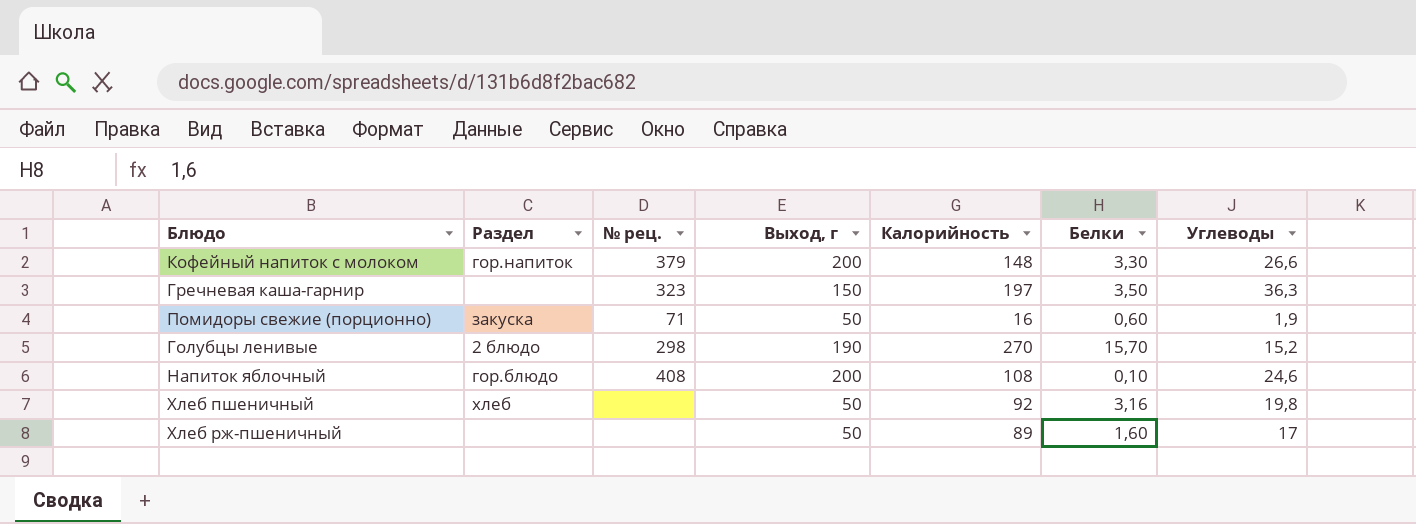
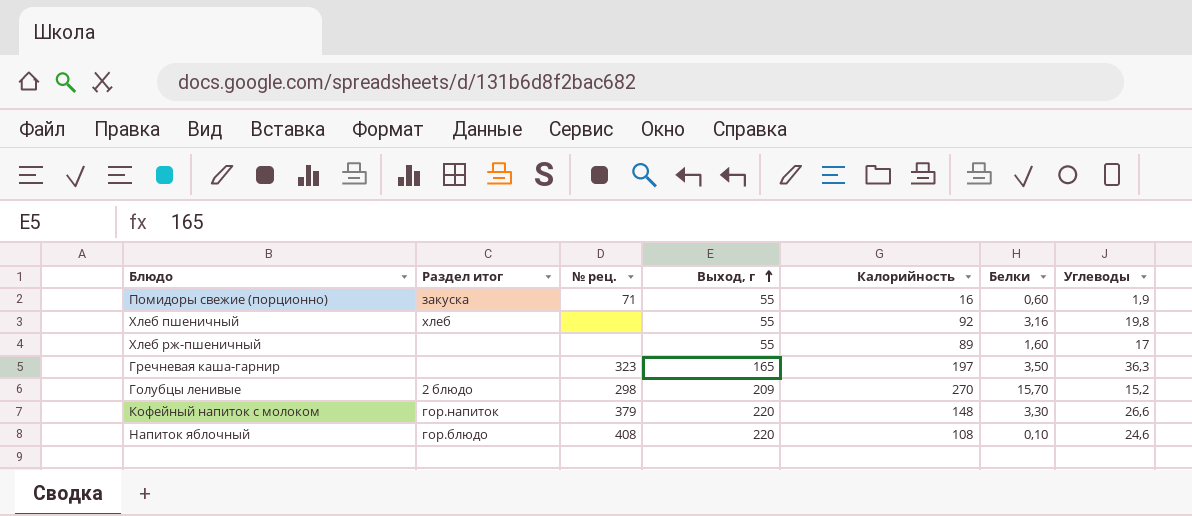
row order: none -> Выход, г ascending
column name: Раздел -> Раздел итог
Помидоры свежие (порционно) | Выход, г: 50 -> 55
Хлеб пшеничный | Выход, г: 50 -> 55
Хлеб рж-пшеничный | Выход, г: 50 -> 55
Гречневая каша-гарнир | Выход, г: 150 -> 165
Голубцы ленивые | Выход, г: 190 -> 209
Кофейный напиток с молоком | Выход, г: 200 -> 220
Напиток яблочный | Выход, г: 200 -> 220

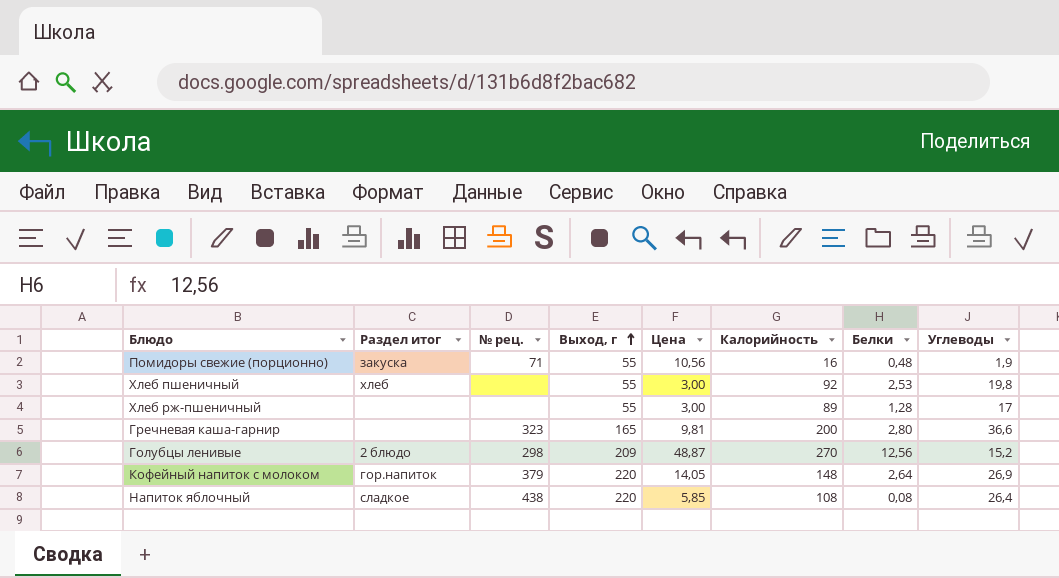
column Цена | position: none -> 5
Помидоры свежие (порционно) | Белки: 0,60 -> 0,48
Хлеб пшеничный | Белки: 3,16 -> 2,53
Хлеб рж-пшеничный | Белки: 1,60 -> 1,28
Гречневая каша-гарнир | Калорийность: 197 -> 200
Гречневая каша-гарнир | Белки: 3,50 -> 2,80
Гречневая каша-гарнир | Углеводы: 36,3 -> 36,6
Голубцы ленивые | Белки: 15,70 -> 12,56
Кофейный напиток с молоком | Белки: 3,30 -> 2,64
Кофейный напиток с молоком | Углеводы: 26,6 -> 26,9
Напиток яблочный | Раздел итог: гор.блюдо -> сладкое
Напиток яблочный | № рец.: 408 -> 438
Напиток яблочный | Белки: 0,10 -> 0,08
Напиток яблочный | Углеводы: 24,6 -> 26,4

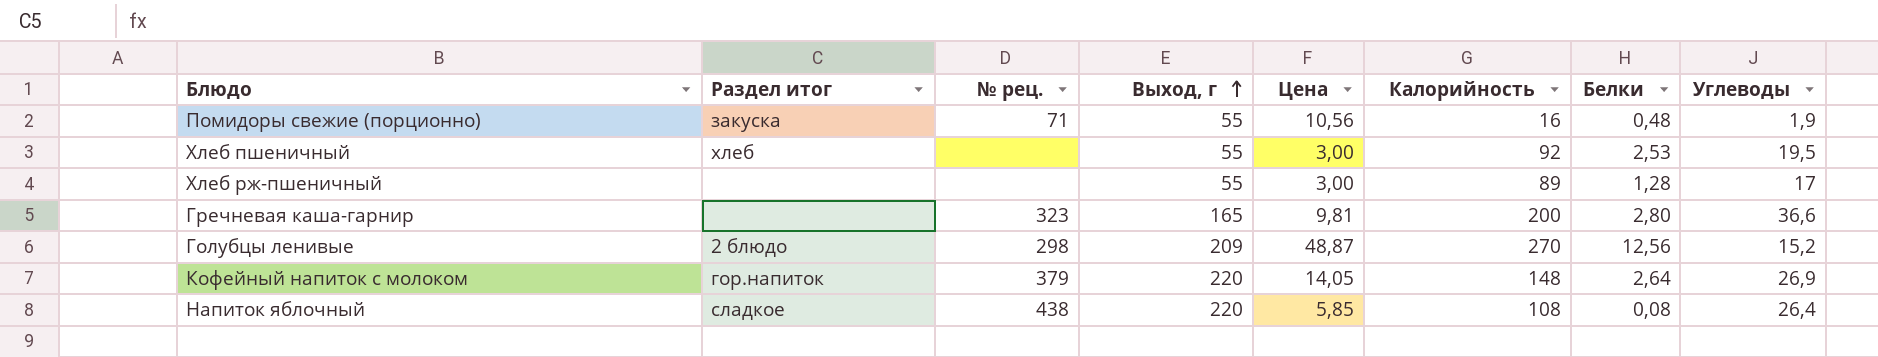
Хлеб пшеничный | Углеводы: 19,8 -> 19,5

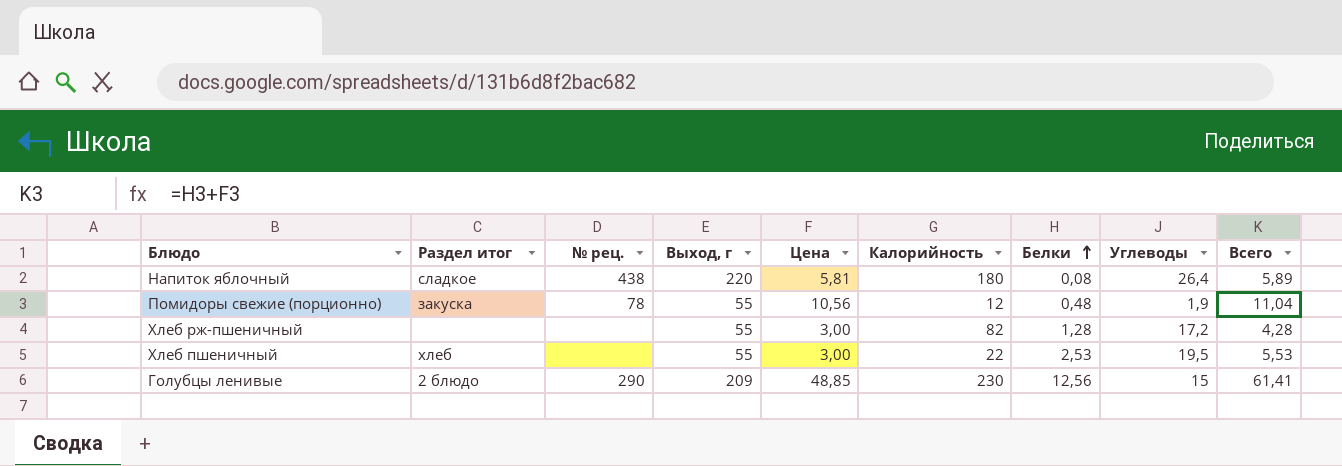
row order: Выход, г ascending -> Белки ascending
column Всего | formula: none -> [Цена] + [Белки]
row Гречневая каша-гарнир: none | 323 | 165 | 9,81 | 200 | 2,80 | 36,6 -> none
row Кофейный напиток с молоком: гор.напиток | 379 | 220 | 14,05 | 148 | 2,64 | 26,9 -> none
Напиток яблочный | Цена: 5,85 -> 5,81
Напиток яблочный | Калорийность: 108 -> 180
Помидоры свежие (порционно) | № рец.: 71 -> 78
Помидоры свежие (порционно) | Калорийность: 16 -> 12
Хлеб рж-пшеничный | Калорийность: 89 -> 82
Хлеб рж-пшеничный | Углеводы: 17 -> 17,2
Хлеб пшеничный | Калорийность: 92 -> 22
Голубцы ленивые | № рец.: 298 -> 290
Голубцы ленивые | Цена: 48,87 -> 48,85
Голубцы ленивые | Калорийность: 270 -> 230
Голубцы ленивые | Углеводы: 15,2 -> 15

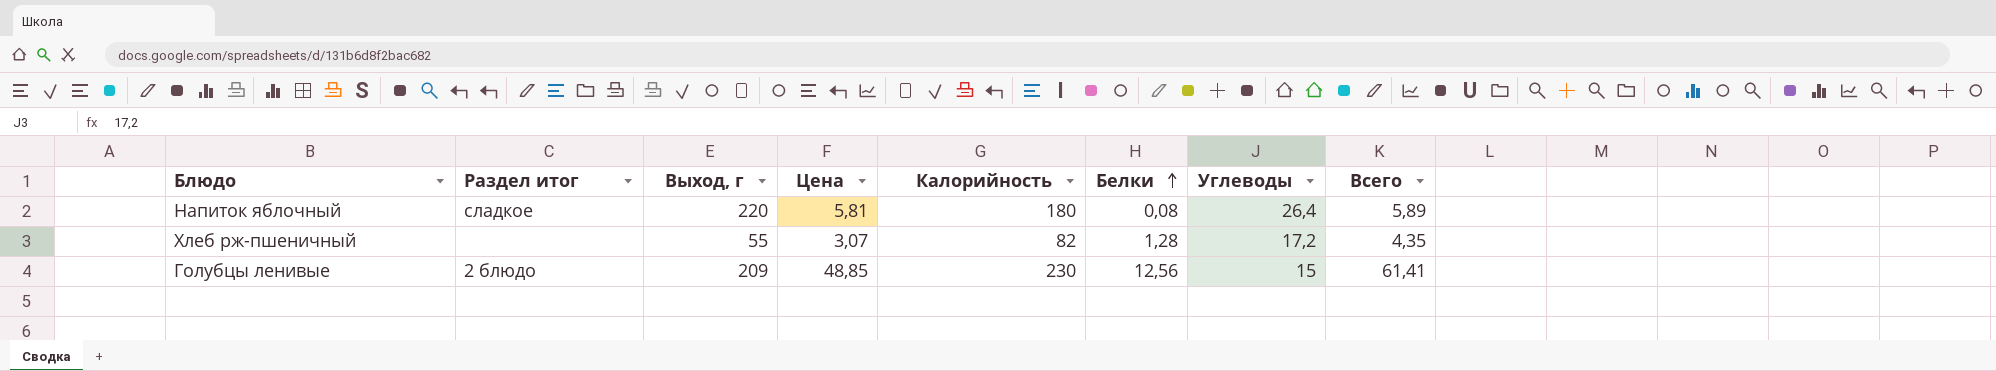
column № рец. | position: 3 -> none
row Помидоры свежие (порционно): закуска | 78 | 55 | 10,56 | 12 | 0,48 | 1,9 | 11,04 -> none
row Хлеб пшеничный: хлеб | none | 55 | 3,00 | 22 | 2,53 | 19,5 | 5,53 -> none
Хлеб рж-пшеничный | Цена: 3,00 -> 3,07
Хлеб рж-пшеничный | Всего: 4,28 -> 4,35

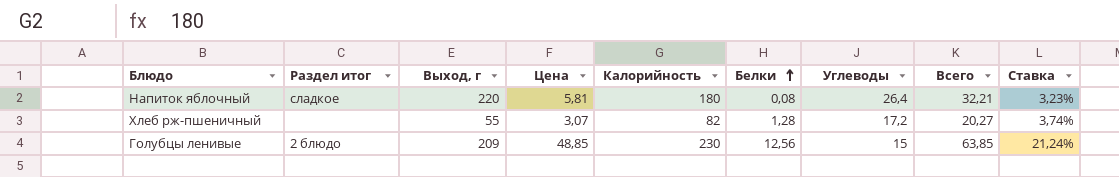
column Всего | formula: [Цена] + [Белки] -> [Цена] + [Углеводы]
column Ставка | formula: none -> [Цена] / [Калорийность]

